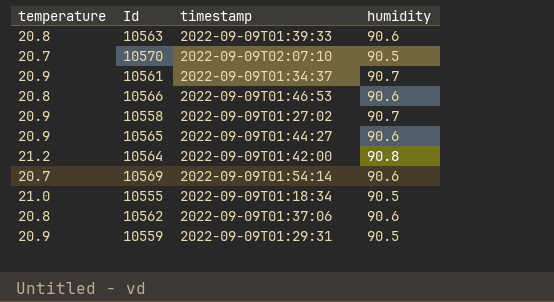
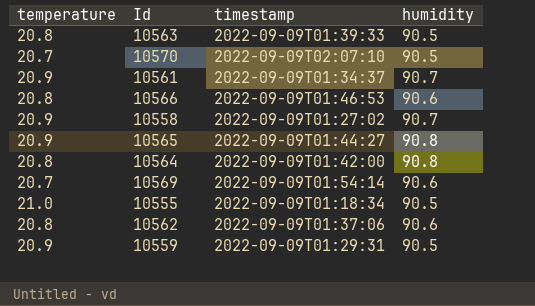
10563 | humidity: 90.6 -> 90.5
10565 | humidity: 90.6 -> 90.8
10564 | temperature: 21.2 -> 20.8

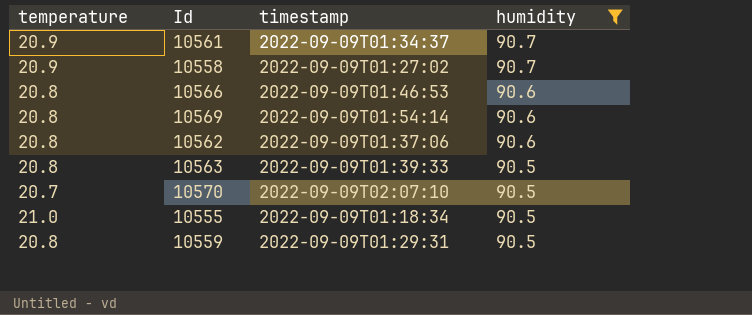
filter: none -> humidity != 90.8
row order: none -> humidity descending
10569 | temperature: 20.7 -> 20.8
10559 | temperature: 20.9 -> 20.8

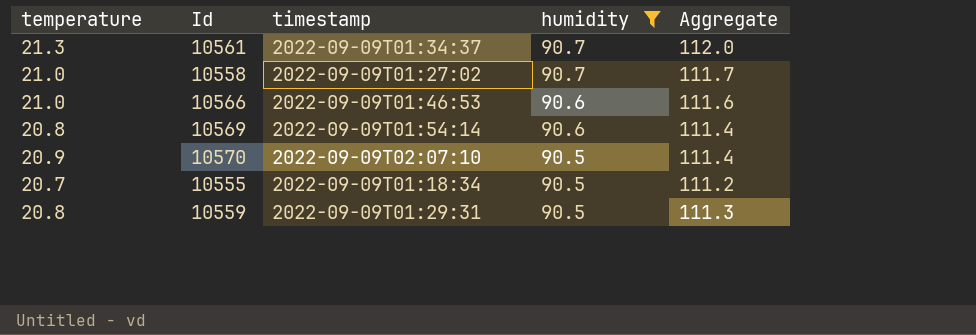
column Aggregate | formula: none -> [temperature] + [humidity]
row 10562: 20.8 | 2022-09-09T01:37:06 | 90.6 -> none
row 10563: 20.8 | 2022-09-09T01:39:33 | 90.5 -> none
10561 | temperature: 20.9 -> 21.3
10558 | temperature: 20.9 -> 21.0
10566 | temperature: 20.8 -> 21.0
10570 | temperature: 20.7 -> 20.9
10555 | temperature: 21.0 -> 20.7

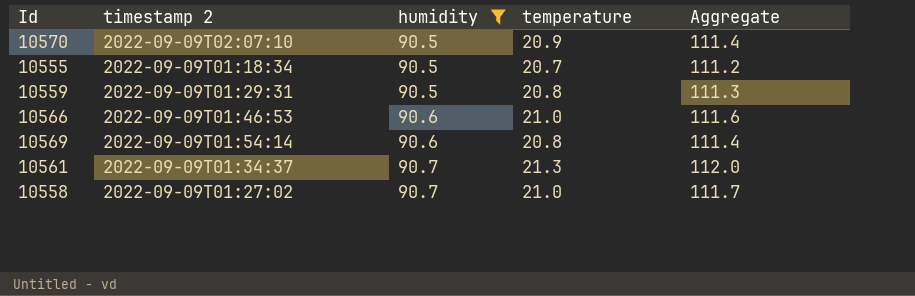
row order: humidity descending -> humidity ascending
column name: timestamp -> timestamp 2
column temperature | position: 1 -> 4

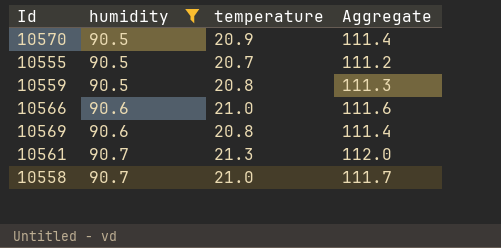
column timestamp 2 | position: 2 -> none

